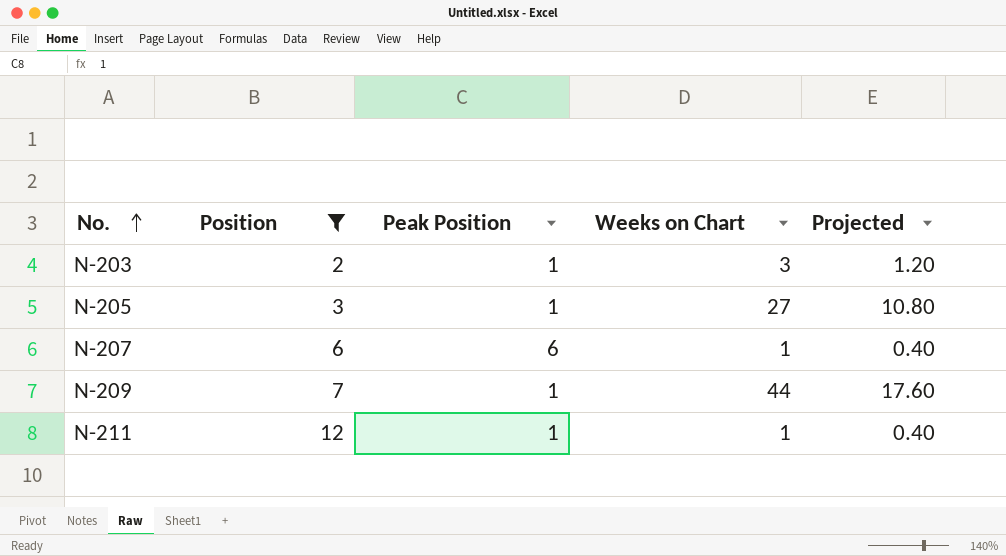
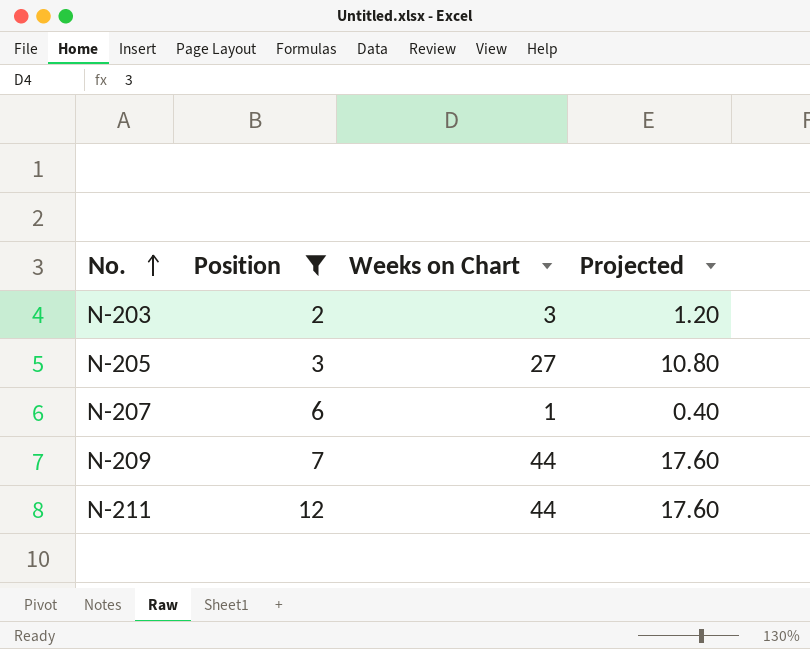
column Peak Position | position: 3 -> none
N-211 | Weeks on Chart: 1 -> 44
N-211 | Projected: 0.40 -> 17.60

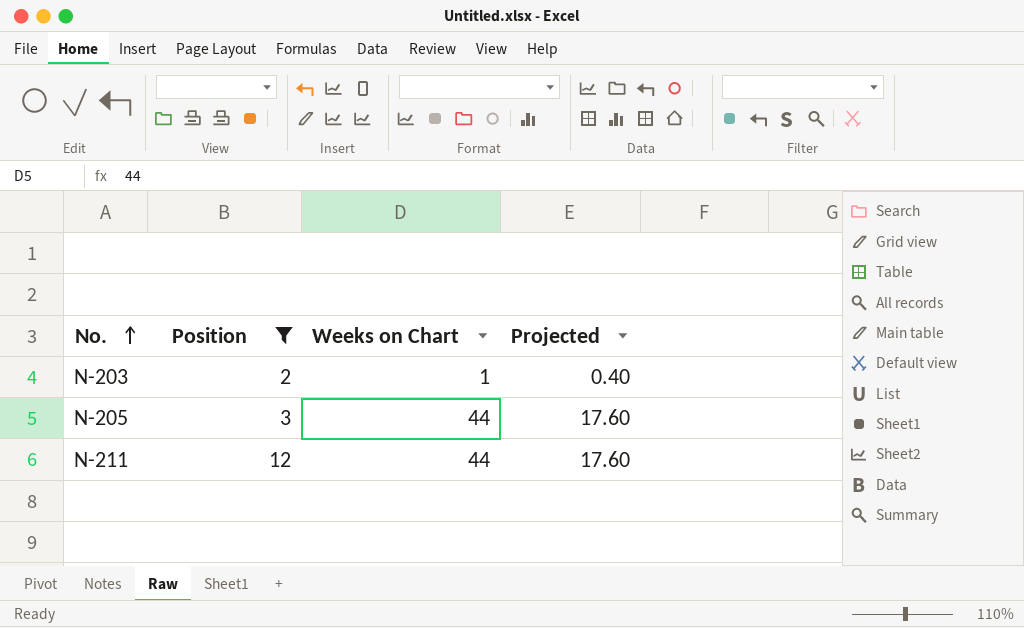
row N-207: 6 | 1 | 0.40 -> none
row N-209: 7 | 44 | 17.60 -> none
N-203 | Weeks on Chart: 3 -> 1
N-203 | Projected: 1.20 -> 0.40
N-205 | Weeks on Chart: 27 -> 44
N-205 | Projected: 10.80 -> 17.60

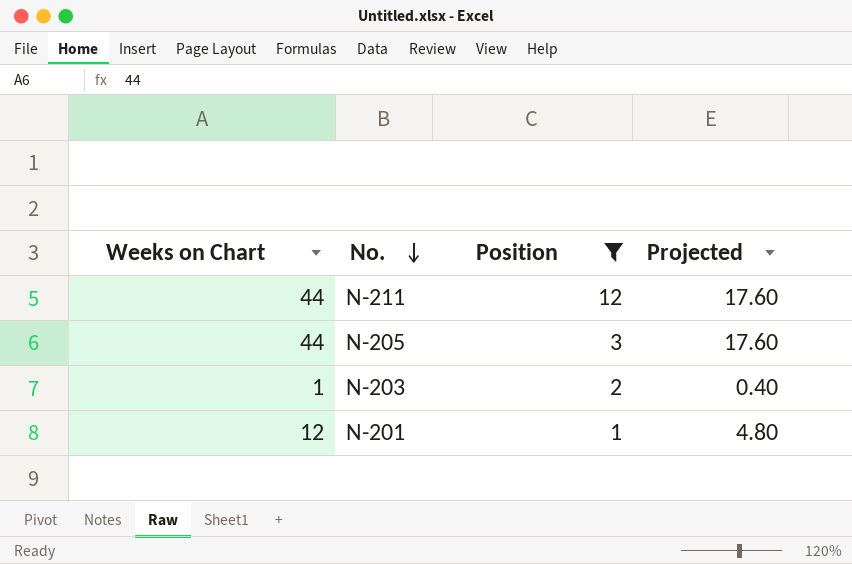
row order: No. ascending -> No. descending
column Weeks on Chart | position: 3 -> 1
row N-201: none -> 12 | 1 | 4.80

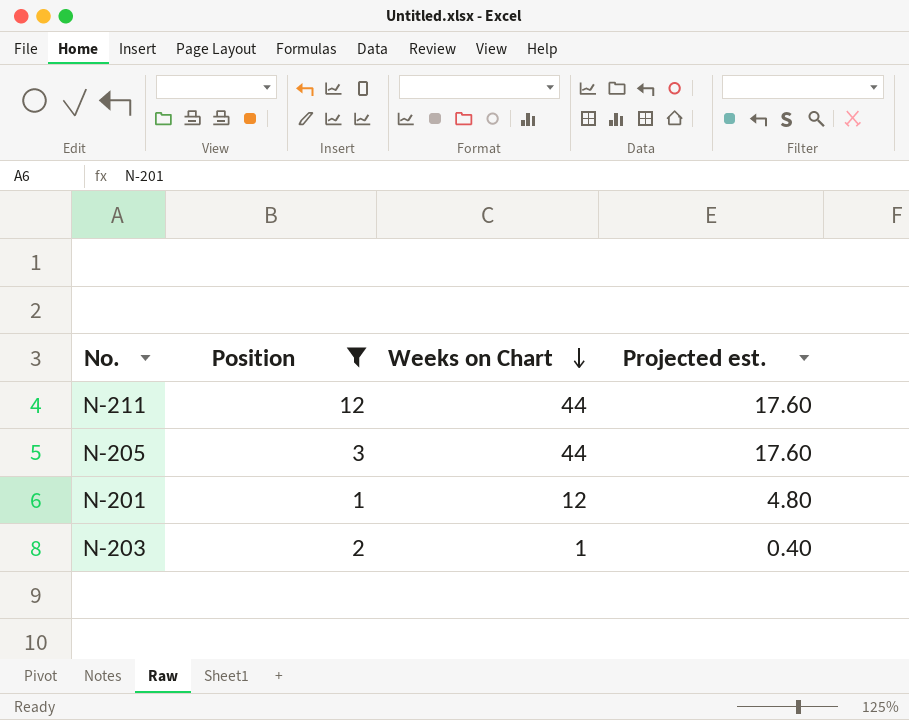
row order: No. descending -> Weeks on Chart descending
column Weeks on Chart | position: 1 -> 3
column name: Projected -> Projected est.

